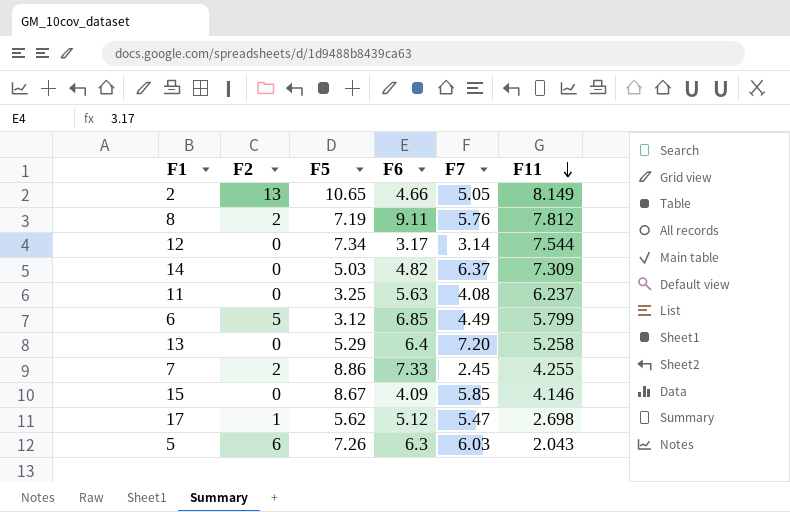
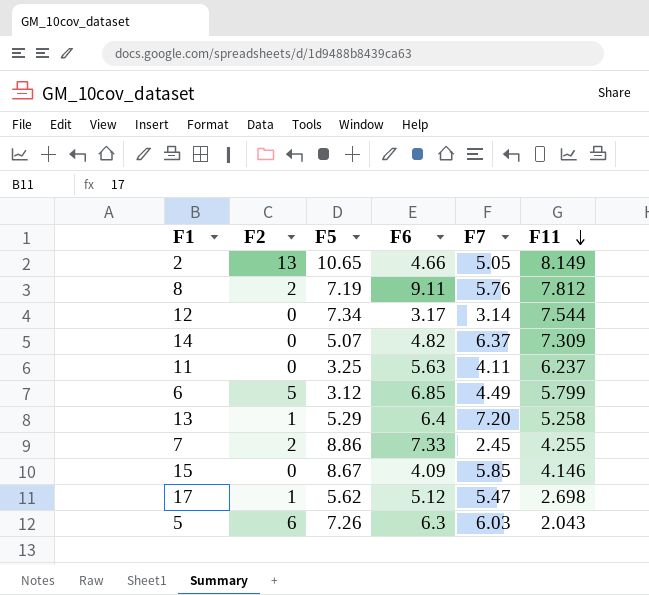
14 | F5: 5.03 -> 5.07
11 | F7: 4.08 -> 4.11
13 | F2: 0 -> 1

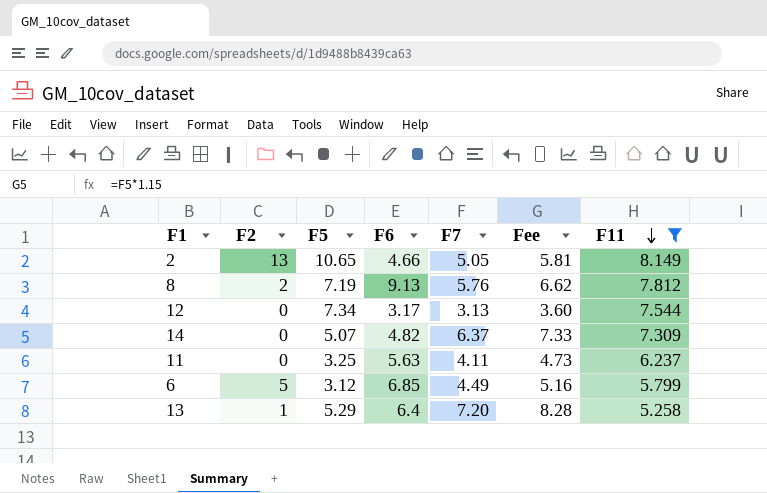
filter: none -> F11 >= 5.258
column Fee | formula: none -> [F7] * 1.15
8 | F6: 9.11 -> 9.13
12 | F7: 3.14 -> 3.13

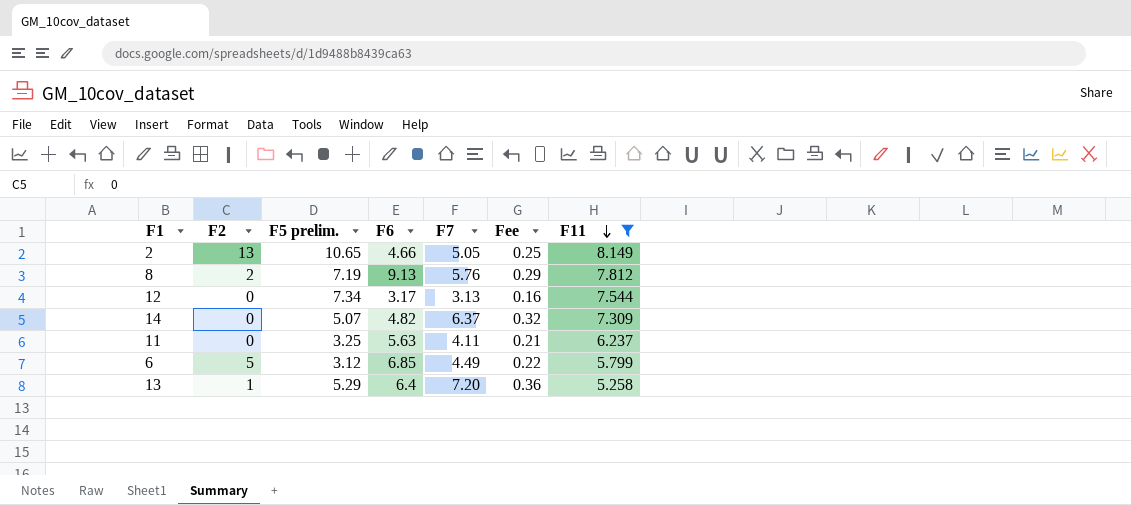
column name: F5 -> F5 prelim.
column Fee | formula: [F7] * 1.15 -> [F7] * 0.05

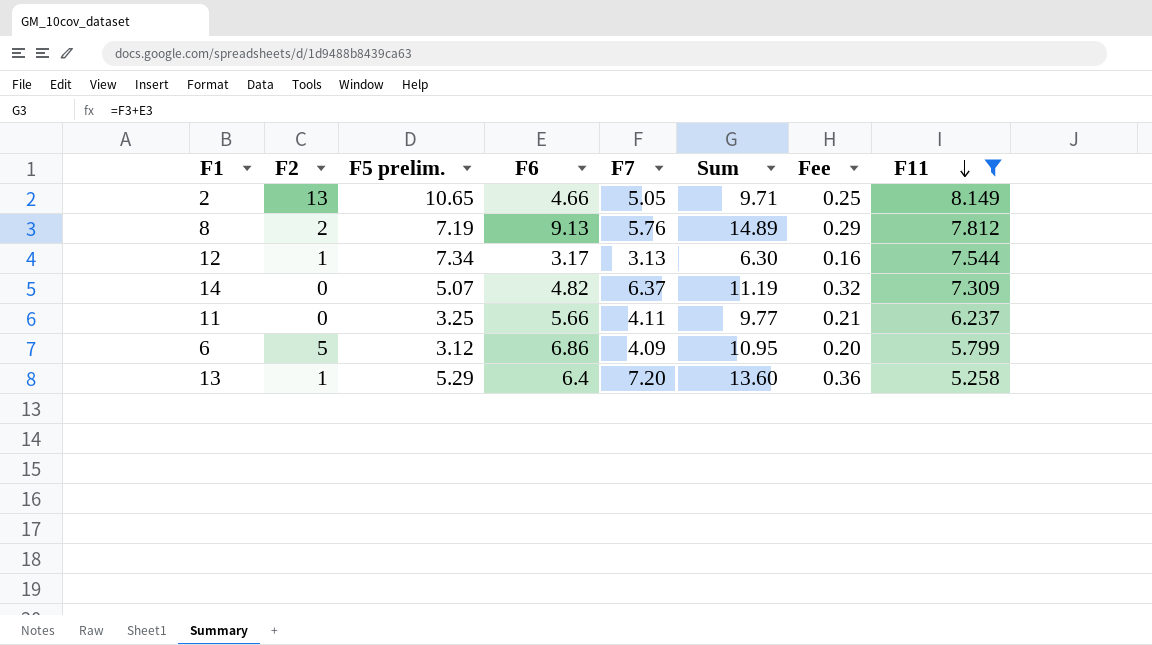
column Sum | formula: none -> [F6] + [F7]
12 | F2: 0 -> 1
11 | F6: 5.63 -> 5.66
6 | F6: 6.85 -> 6.86
6 | F7: 4.49 -> 4.09
6 | Fee: 0.22 -> 0.20

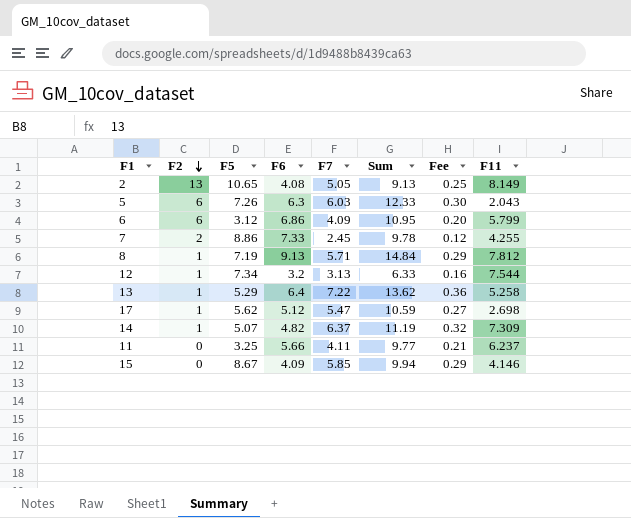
filter: F11 >= 5.258 -> none
row order: F11 descending -> F2 descending
column name: F5 prelim. -> F5
2 | F6: 4.66 -> 4.08
2 | Sum: 9.71 -> 9.13
6 | F2: 5 -> 6
8 | F2: 2 -> 1
8 | F7: 5.76 -> 5.71
8 | Sum: 14.89 -> 14.84
12 | F6: 3.17 -> 3.2
12 | Sum: 6.30 -> 6.33
13 | F7: 7.20 -> 7.22
13 | Sum: 13.60 -> 13.62
14 | F2: 0 -> 1

